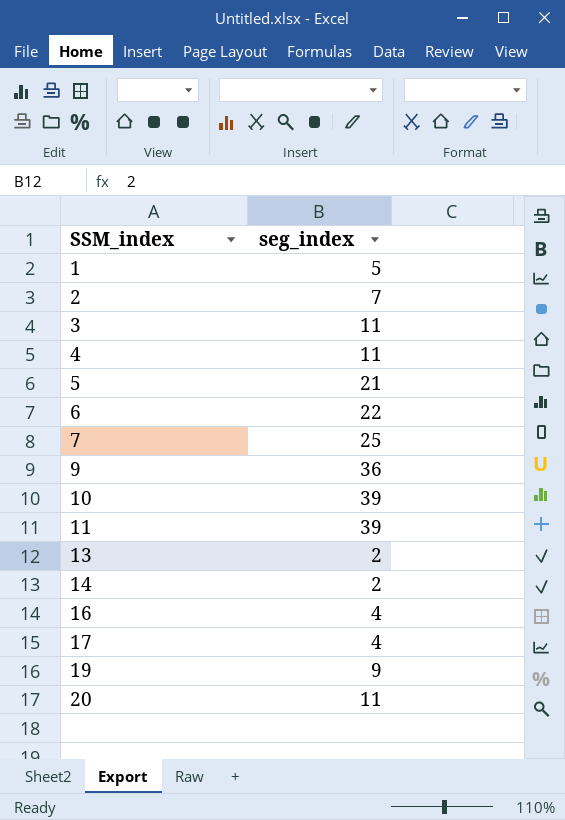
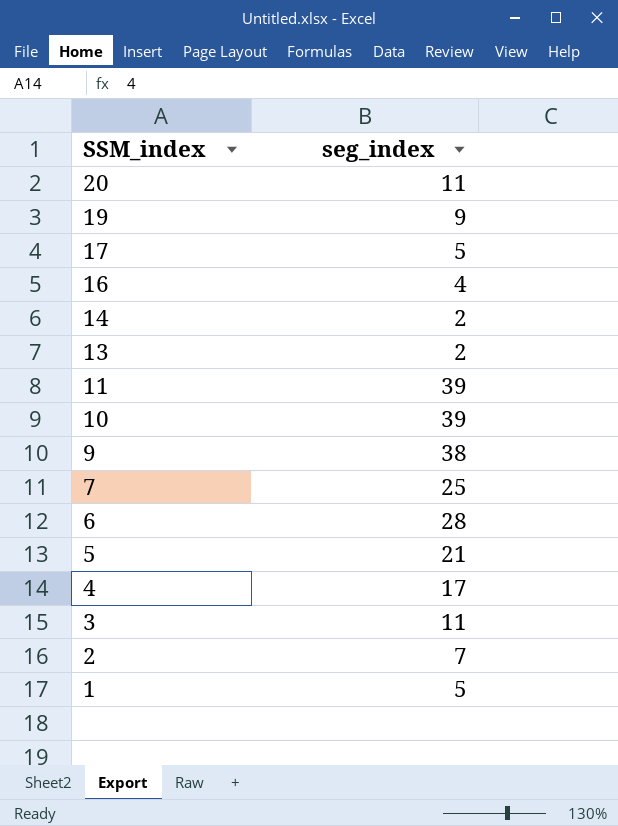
row order: SSM_index ascending -> SSM_index descending
17 | seg_index: 4 -> 5
9 | seg_index: 36 -> 38
6 | seg_index: 22 -> 28
4 | seg_index: 11 -> 17

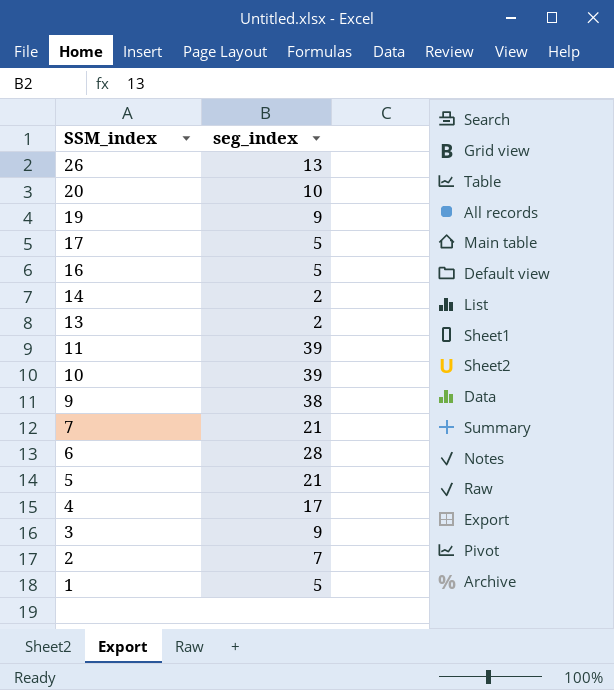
row 26: none -> 13
20 | seg_index: 11 -> 10
16 | seg_index: 4 -> 5
7 | seg_index: 25 -> 21
3 | seg_index: 11 -> 9

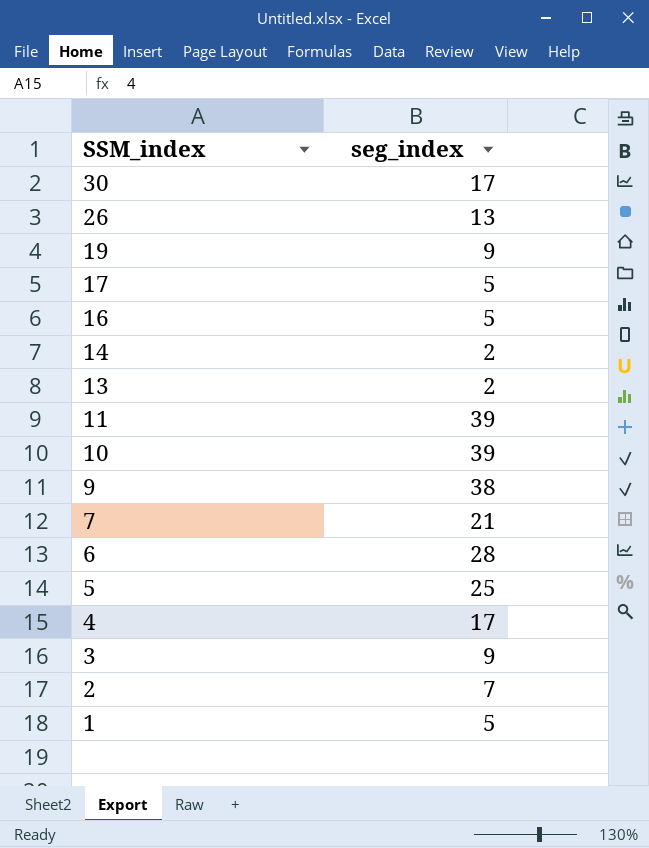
row 20: 10 -> none
row 30: none -> 17
5 | seg_index: 21 -> 25

